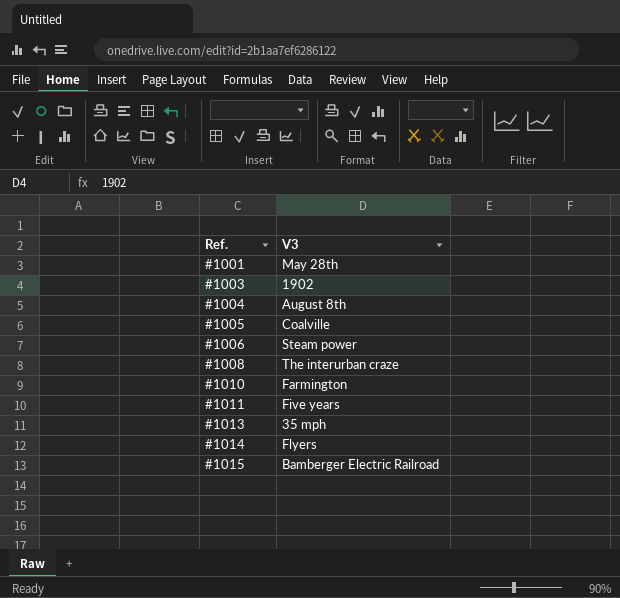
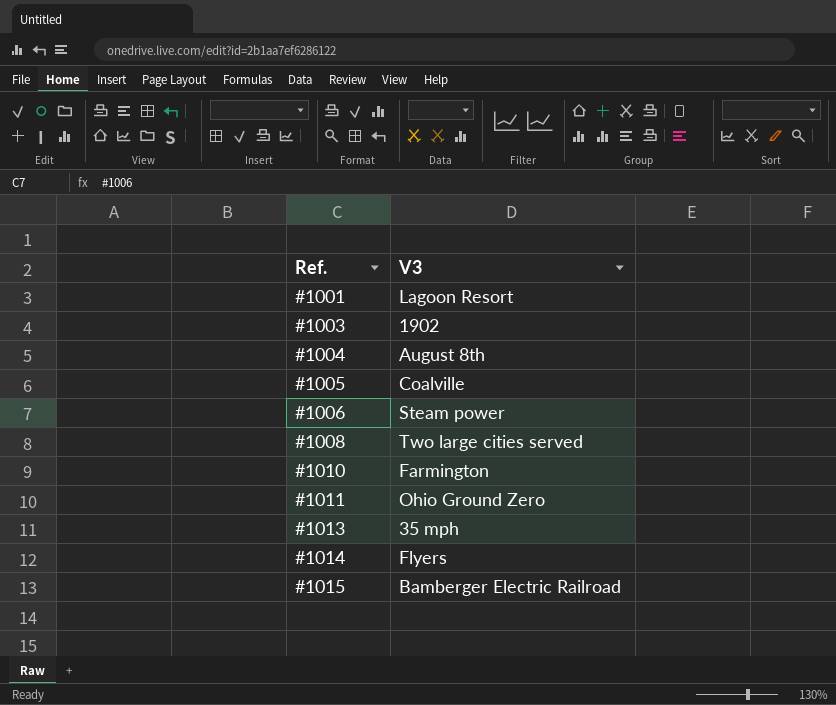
#1001 | V3: May 28th -> Lagoon Resort
#1008 | V3: The interurban craze -> Two large cities served
#1011 | V3: Five years -> Ohio Ground Zero

